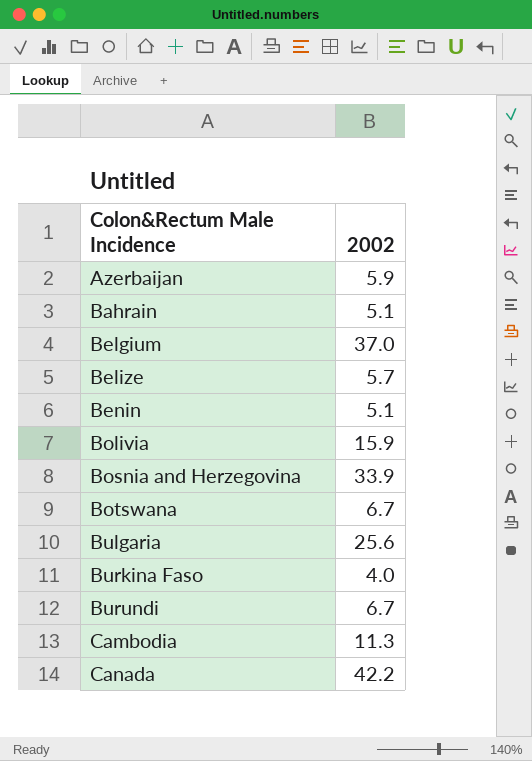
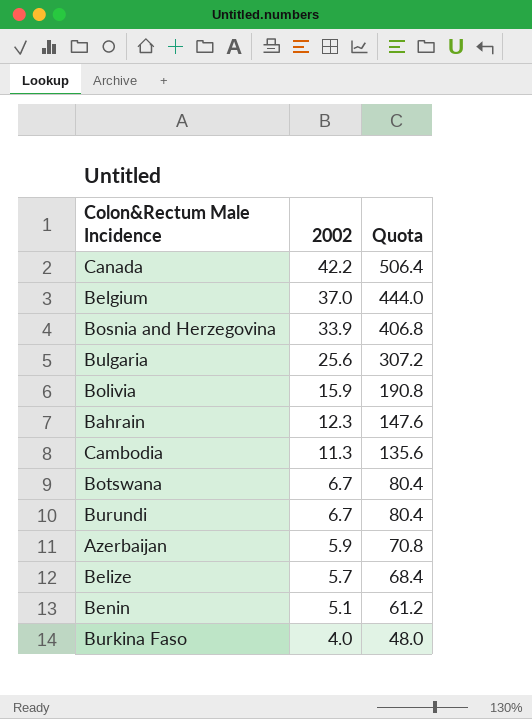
row order: Colon&Rectum Male Incidence ascending -> 2002 descending
column Quota | formula: none -> [2002] * 12
Bahrain | 2002: 5.1 -> 12.3

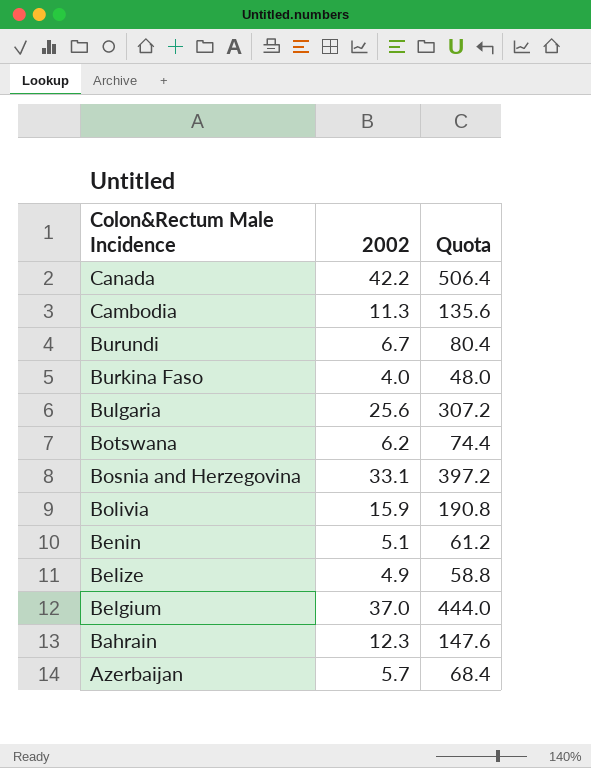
row order: 2002 descending -> Colon&Rectum Male Incidence descending
Botswana | 2002: 6.7 -> 6.2
Botswana | Quota: 80.4 -> 74.4
Bosnia and Herzegovina | 2002: 33.9 -> 33.1
Bosnia and Herzegovina | Quota: 406.8 -> 397.2
Belize | 2002: 5.7 -> 4.9
Belize | Quota: 68.4 -> 58.8
Azerbaijan | 2002: 5.9 -> 5.7
Azerbaijan | Quota: 70.8 -> 68.4

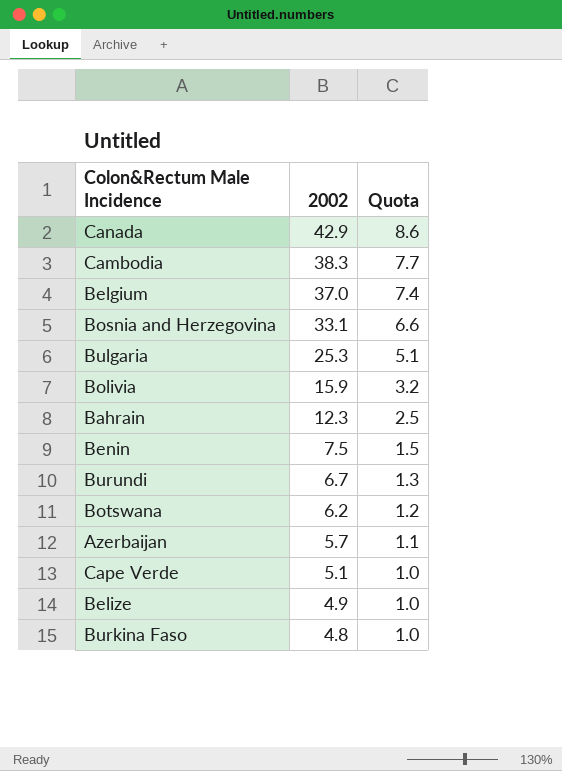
row order: Colon&Rectum Male Incidence descending -> 2002 descending
column Quota | formula: [2002] * 12 -> [2002] * 0.2
Canada | 2002: 42.2 -> 42.9
Cambodia | 2002: 11.3 -> 38.3
Bulgaria | 2002: 25.6 -> 25.3
Benin | 2002: 5.1 -> 7.5
row Cape Verde: none -> 5.1 | 1.0
Burkina Faso | 2002: 4.0 -> 4.8

